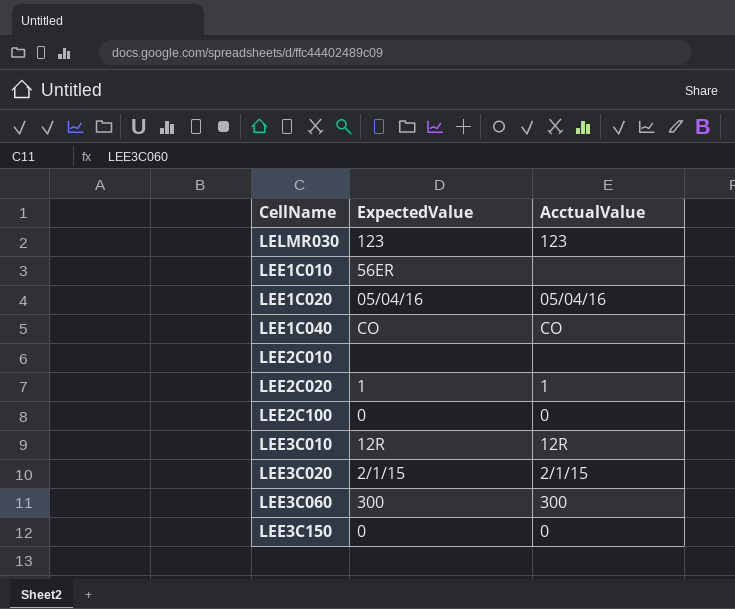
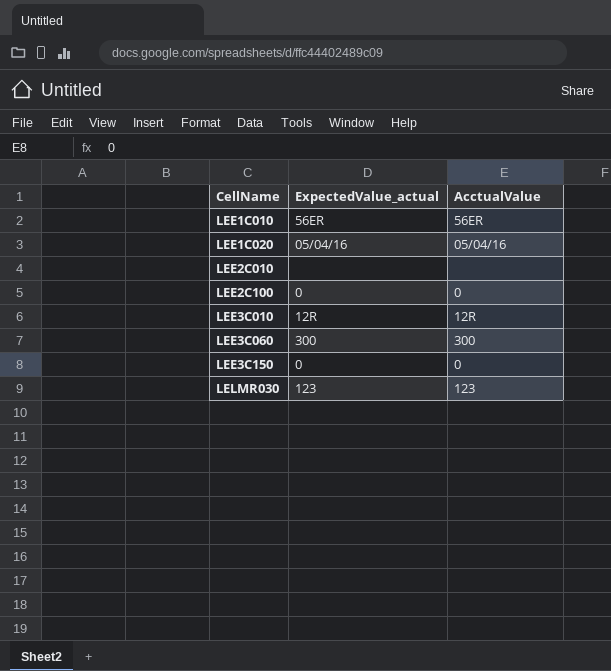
row order: none -> CellName ascending
column name: ExpectedValue -> ExpectedValue_actual
row LEE1C040: CO | CO -> none
row LEE2C020: 1 | 1 -> none
row LEE3C020: 2/1/15 | 2/1/15 -> none
LEE1C010 | AcctualValue: none -> 56ER

